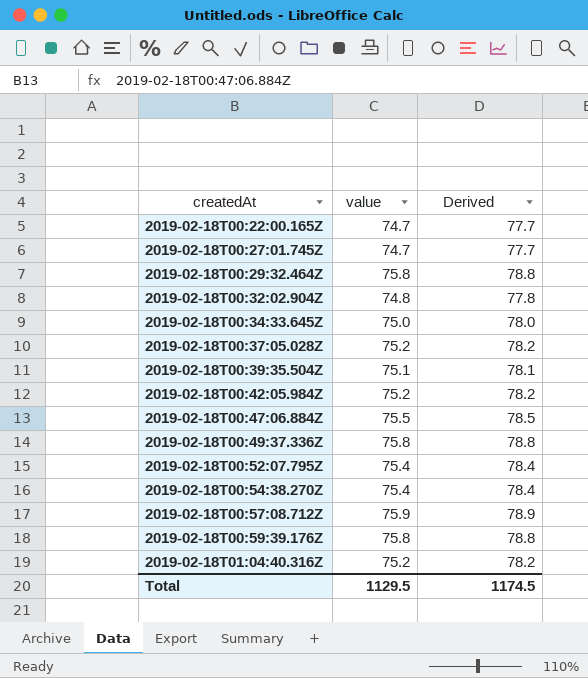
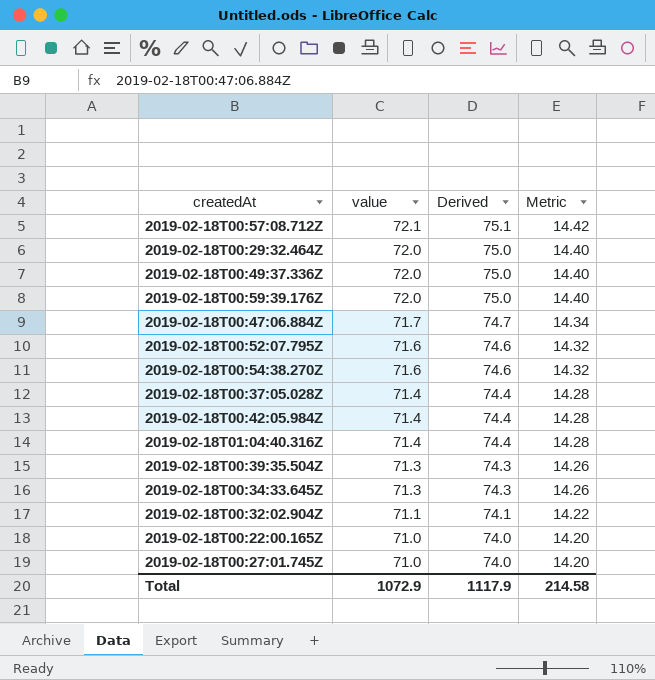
row order: createdAt ascending -> value descending
column Metric | formula: none -> [value] * 0.2
2019-02-18T00:57:08.712Z | value: 75.9 -> 72.1
2019-02-18T00:57:08.712Z | Derived: 78.9 -> 75.1
2019-02-18T00:29:32.464Z | value: 75.8 -> 72.0
2019-02-18T00:29:32.464Z | Derived: 78.8 -> 75.0
2019-02-18T00:49:37.336Z | value: 75.8 -> 72.0
2019-02-18T00:49:37.336Z | Derived: 78.8 -> 75.0
2019-02-18T00:59:39.176Z | value: 75.8 -> 72.0
2019-02-18T00:59:39.176Z | Derived: 78.8 -> 75.0
2019-02-18T00:47:06.884Z | value: 75.5 -> 71.7
2019-02-18T00:47:06.884Z | Derived: 78.5 -> 74.7
2019-02-18T00:52:07.795Z | value: 75.4 -> 71.6
2019-02-18T00:52:07.795Z | Derived: 78.4 -> 74.6
2019-02-18T00:54:38.270Z | value: 75.4 -> 71.6
2019-02-18T00:54:38.270Z | Derived: 78.4 -> 74.6
2019-02-18T00:37:05.028Z | value: 75.2 -> 71.4
2019-02-18T00:37:05.028Z | Derived: 78.2 -> 74.4
2019-02-18T00:42:05.984Z | value: 75.2 -> 71.4
2019-02-18T00:42:05.984Z | Derived: 78.2 -> 74.4
2019-02-18T01:04:40.316Z | value: 75.2 -> 71.4
2019-02-18T01:04:40.316Z | Derived: 78.2 -> 74.4
2019-02-18T00:39:35.504Z | value: 75.1 -> 71.3
2019-02-18T00:39:35.504Z | Derived: 78.1 -> 74.3
2019-02-18T00:34:33.645Z | value: 75.0 -> 71.3
2019-02-18T00:34:33.645Z | Derived: 78.0 -> 74.3
2019-02-18T00:32:02.904Z | value: 74.8 -> 71.1
2019-02-18T00:32:02.904Z | Derived: 77.8 -> 74.1
2019-02-18T00:22:00.165Z | value: 74.7 -> 71.0
2019-02-18T00:22:00.165Z | Derived: 77.7 -> 74.0
2019-02-18T00:27:01.745Z | value: 74.7 -> 71.0
2019-02-18T00:27:01.745Z | Derived: 77.7 -> 74.0
Total | value: 1129.5 -> 1072.9
Total | Derived: 1174.5 -> 1117.9

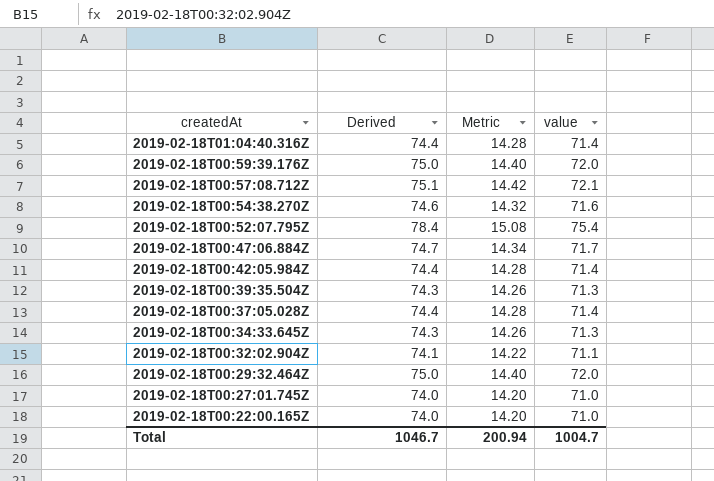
row order: value descending -> createdAt descending
column value | position: 2 -> 4
row 2019-02-18T00:49:37.336Z: 72.0 | 75.0 | 14.40 -> none
2019-02-18T00:52:07.795Z | Derived: 74.6 -> 78.4
2019-02-18T00:52:07.795Z | Metric: 14.32 -> 15.08
2019-02-18T00:52:07.795Z | value: 71.6 -> 75.4
Total | Derived: 1117.9 -> 1046.7
Total | Metric: 214.58 -> 200.94
Total | value: 1072.9 -> 1004.7

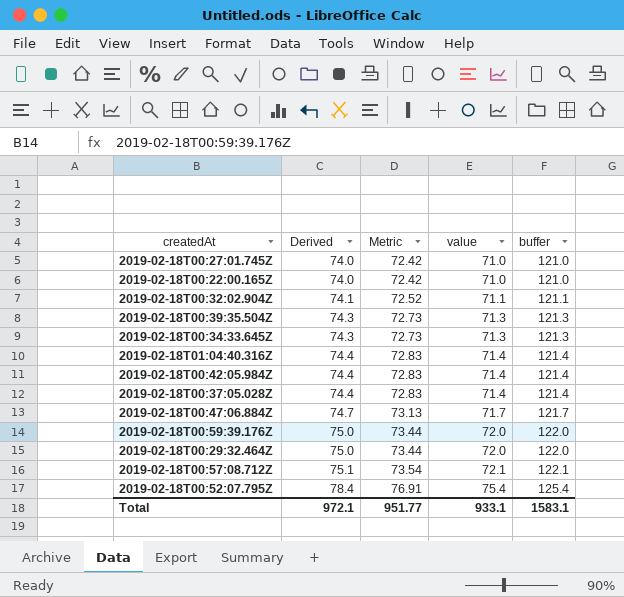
row order: createdAt descending -> Derived ascending
column Metric | formula: [value] * 0.2 -> [value] * 1.02
column buffer | formula: none -> [value] + 50
row 2019-02-18T00:54:38.270Z: 74.6 | 14.32 | 71.6 -> none
Total | Derived: 1046.7 -> 972.1
Total | Metric: 200.94 -> 951.77
Total | value: 1004.7 -> 933.1

